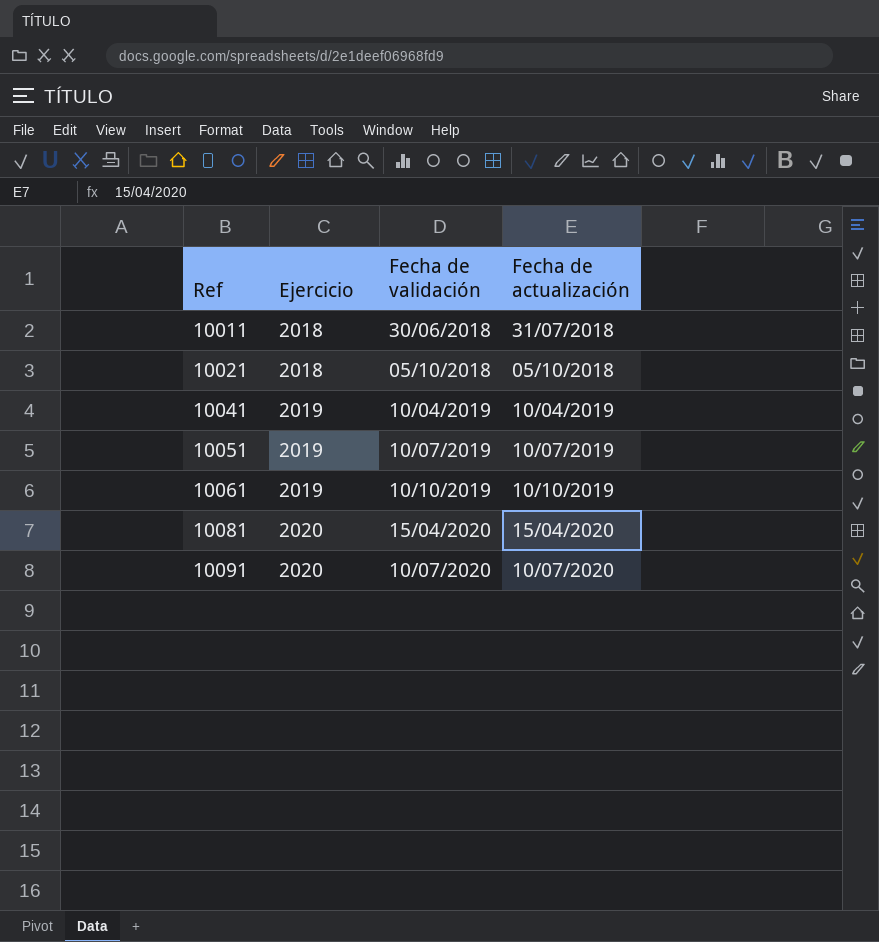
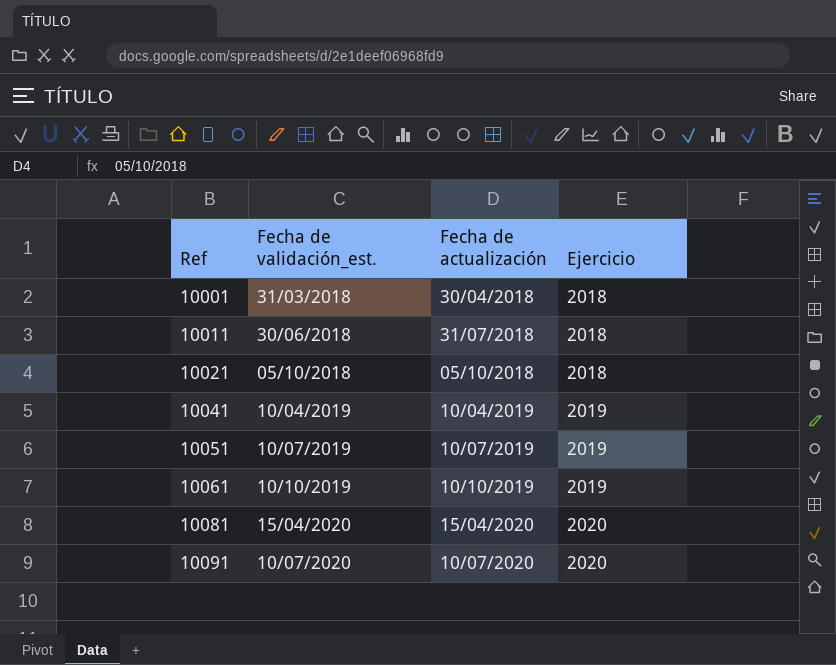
column name: Fecha de validación -> Fecha de validación_est.
column Ejercicio | position: 2 -> 4
row 10001: none -> 31/03/2018 | 30/04/2018 | 2018

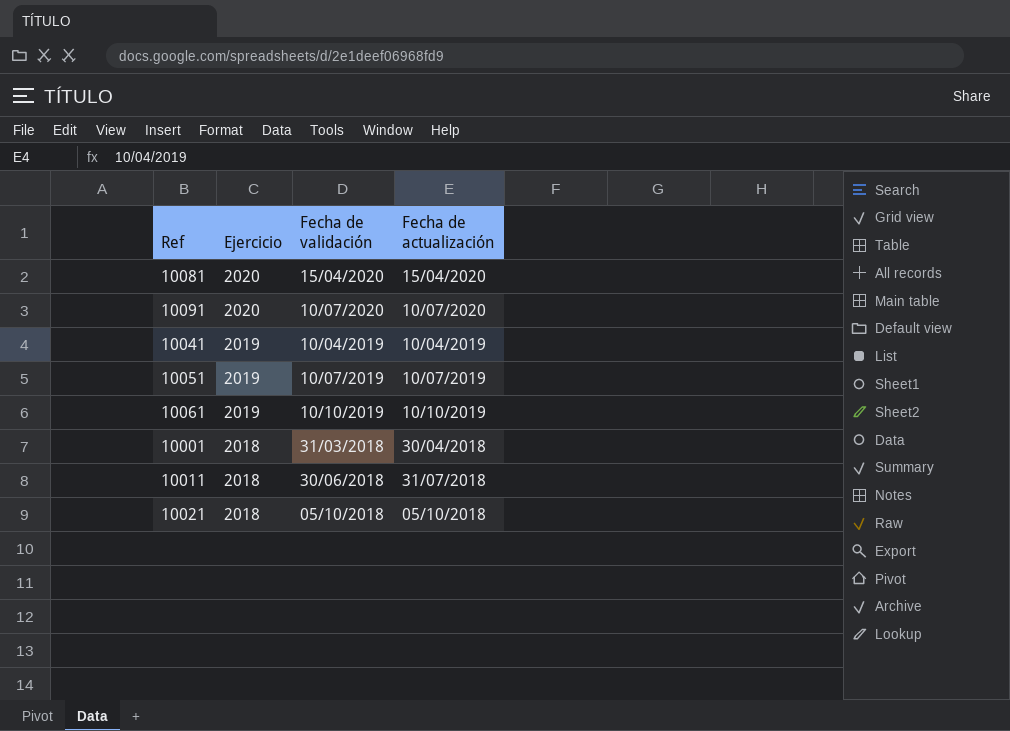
row order: Ref ascending -> Ejercicio descending
column Ejercicio | position: 4 -> 2
column name: Fecha de validación_est. -> Fecha de validación

